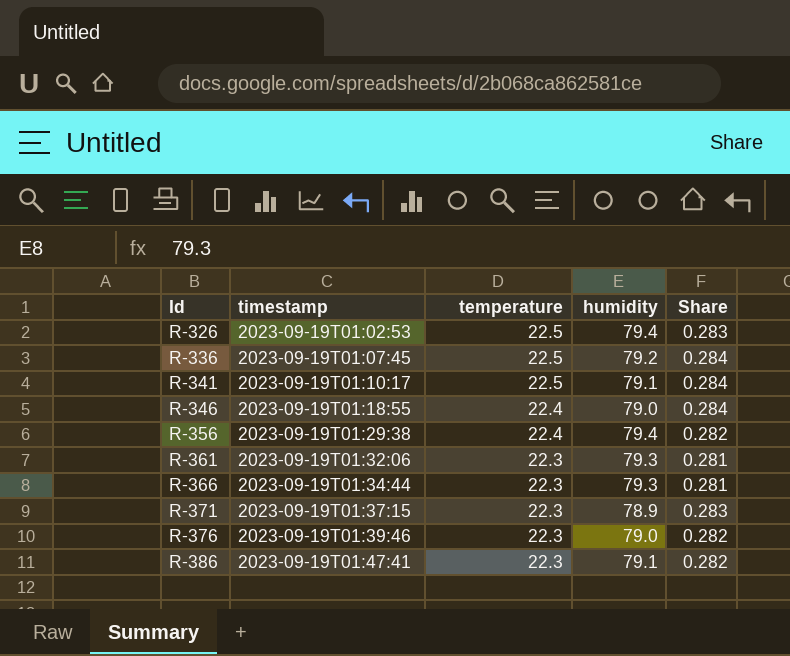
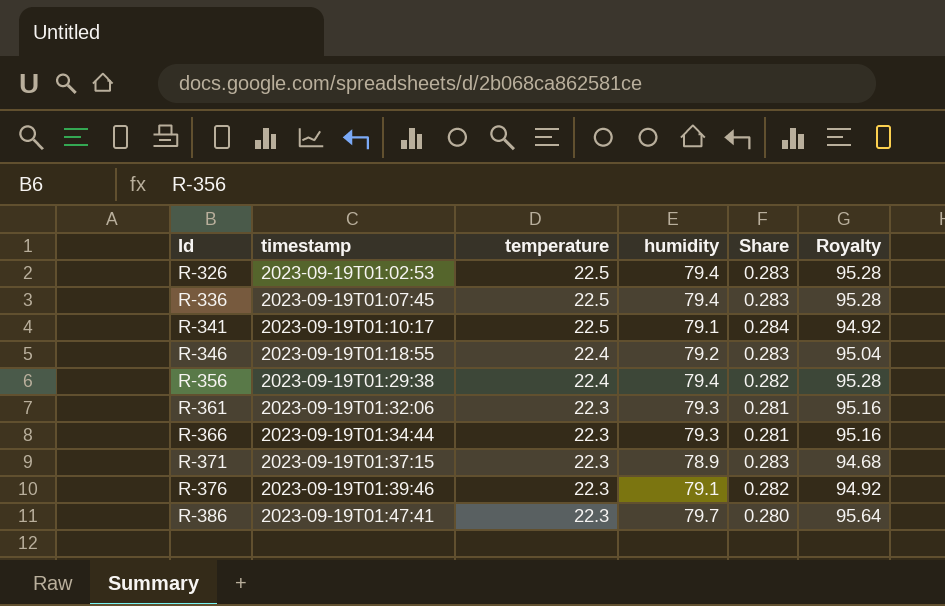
column Royalty | formula: none -> [humidity] * 1.2
R-336 | humidity: 79.2 -> 79.4
R-336 | Share: 0.284 -> 0.283
R-346 | humidity: 79.0 -> 79.2
R-346 | Share: 0.284 -> 0.283
R-376 | humidity: 79.0 -> 79.1
R-386 | humidity: 79.1 -> 79.7
R-386 | Share: 0.282 -> 0.280

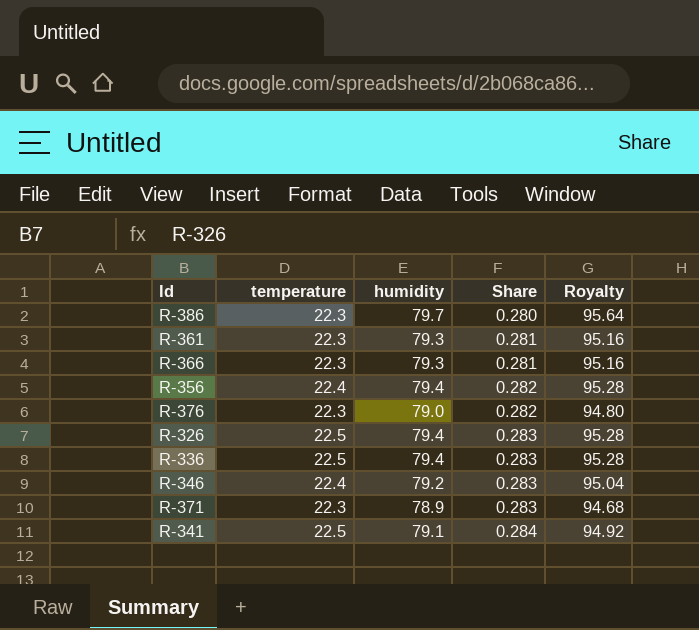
row order: Id ascending -> Share ascending
column timestamp | position: 2 -> none
R-376 | humidity: 79.1 -> 79.0
R-376 | Royalty: 94.92 -> 94.80

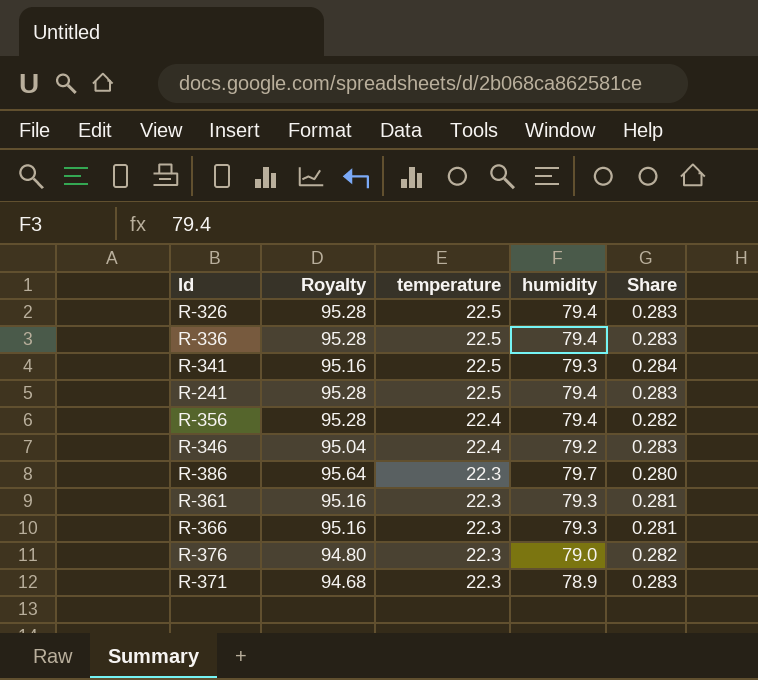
row order: Share ascending -> temperature descending
column Royalty | position: 5 -> 2
R-341 | Royalty: 94.92 -> 95.16
R-341 | humidity: 79.1 -> 79.3
row R-241: none -> 95.28 | 22.5 | 79.4 | 0.283

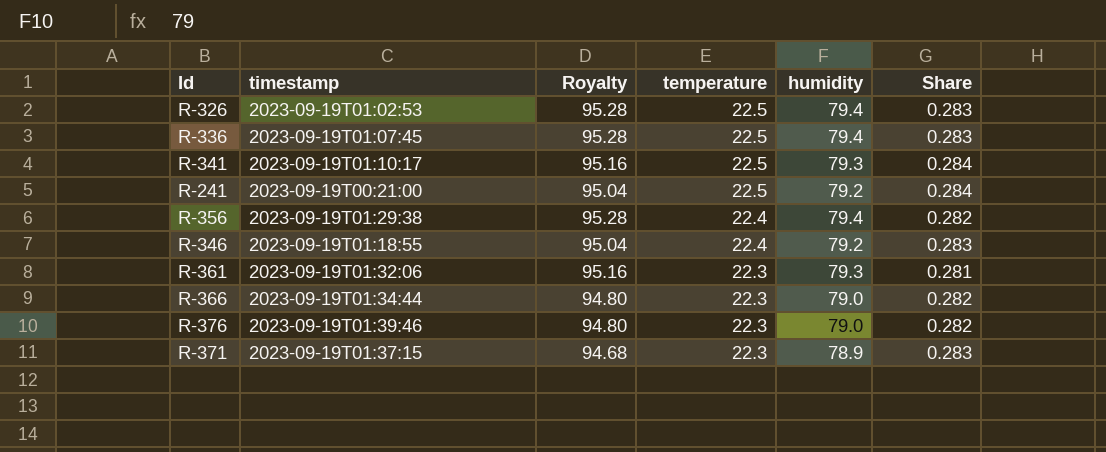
column timestamp | position: none -> 2
row R-386: 95.64 | 22.3 | 79.7 | 0.280 -> none
R-241 | Royalty: 95.28 -> 95.04
R-241 | humidity: 79.4 -> 79.2
R-241 | Share: 0.283 -> 0.284
R-366 | Royalty: 95.16 -> 94.80
R-366 | humidity: 79.3 -> 79.0
R-366 | Share: 0.281 -> 0.282

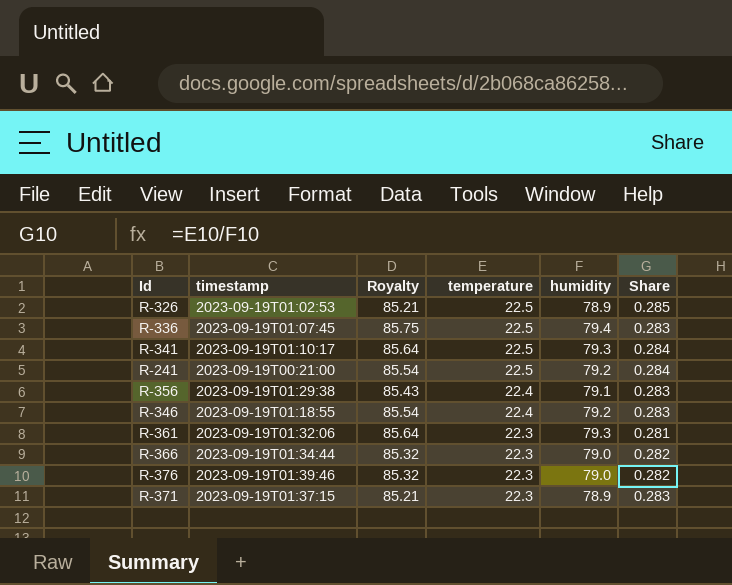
column Royalty | formula: [humidity] * 1.2 -> [humidity] * 1.08
R-326 | humidity: 79.4 -> 78.9
R-326 | Share: 0.283 -> 0.285
R-356 | humidity: 79.4 -> 79.1
R-356 | Share: 0.282 -> 0.283

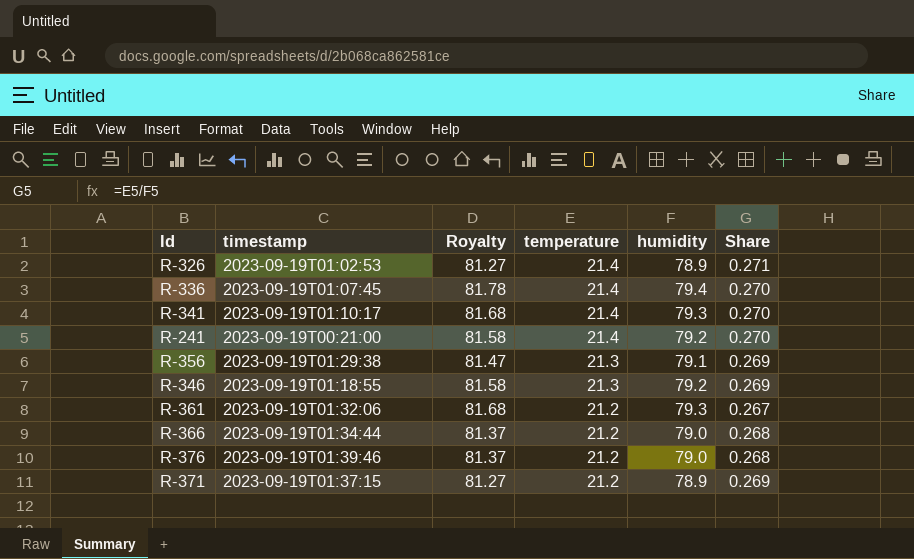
column Royalty | formula: [humidity] * 1.08 -> [humidity] * 1.03
R-326 | temperature: 22.5 -> 21.4
R-326 | Share: 0.285 -> 0.271
R-336 | temperature: 22.5 -> 21.4
R-336 | Share: 0.283 -> 0.270
R-341 | temperature: 22.5 -> 21.4
R-341 | Share: 0.284 -> 0.270
R-241 | temperature: 22.5 -> 21.4
R-241 | Share: 0.284 -> 0.270
R-356 | temperature: 22.4 -> 21.3
R-356 | Share: 0.283 -> 0.269
R-346 | temperature: 22.4 -> 21.3
R-346 | Share: 0.283 -> 0.269
R-361 | temperature: 22.3 -> 21.2
R-361 | Share: 0.281 -> 0.267
R-366 | temperature: 22.3 -> 21.2
R-366 | Share: 0.282 -> 0.268
R-376 | temperature: 22.3 -> 21.2
R-376 | Share: 0.282 -> 0.268
R-371 | temperature: 22.3 -> 21.2
R-371 | Share: 0.283 -> 0.269

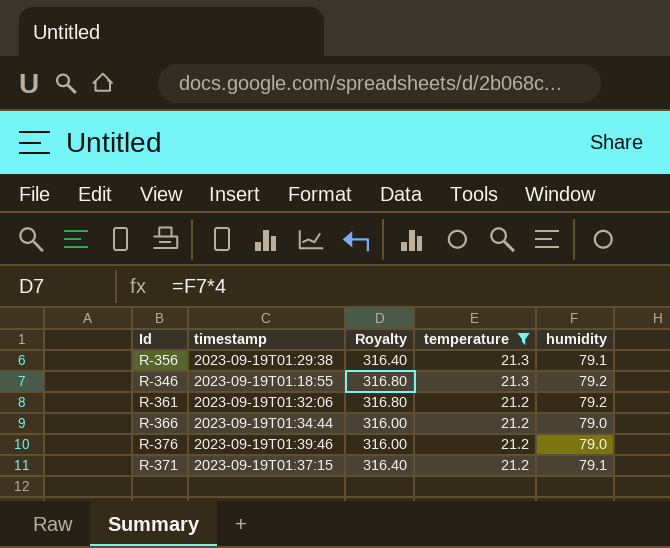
filter: none -> temperature != 21.4
column Share | formula: [temperature] / [humidity] -> none
column Royalty | formula: [humidity] * 1.03 -> [humidity] * 4
R-361 | humidity: 79.3 -> 79.2
R-371 | humidity: 78.9 -> 79.1

